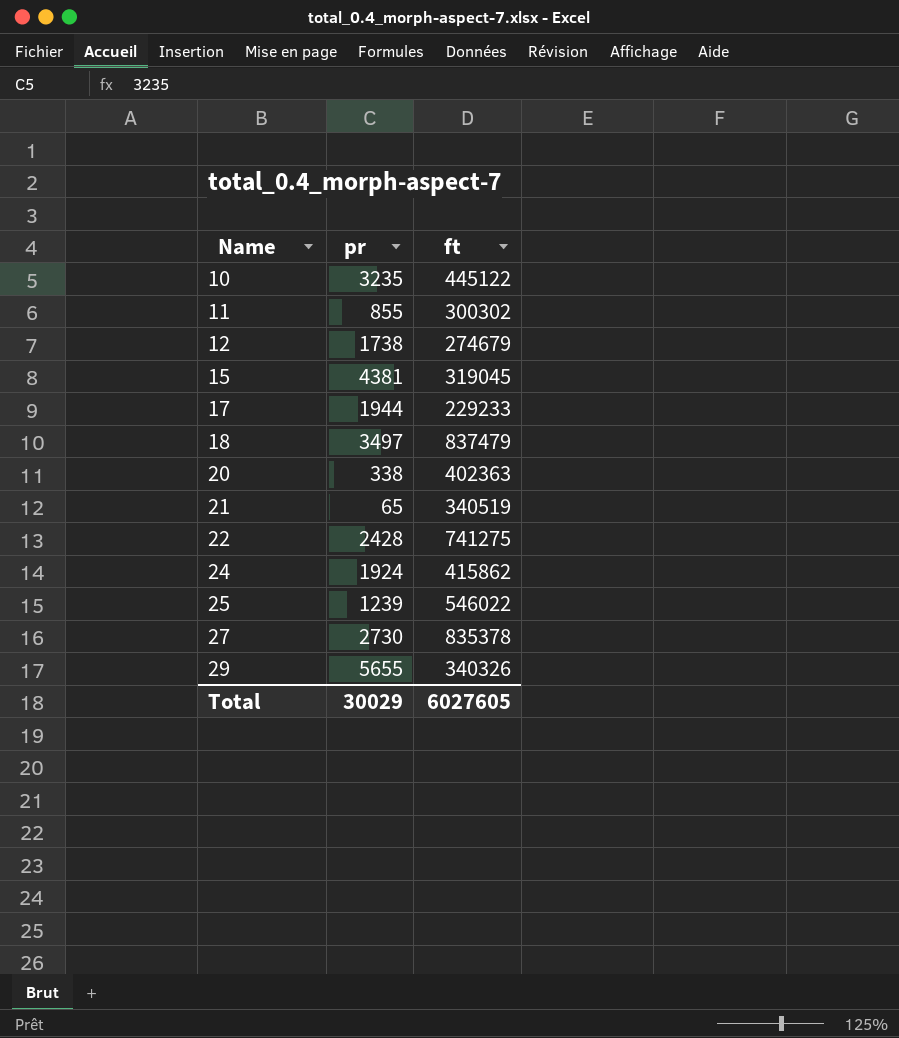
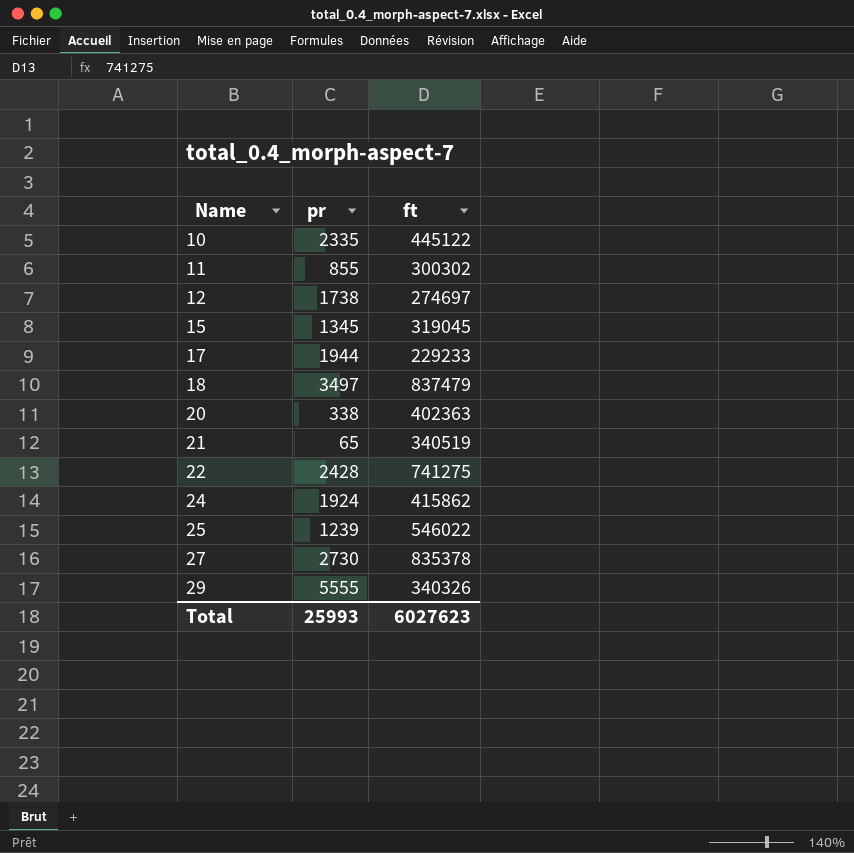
10 | pr: 3235 -> 2335
12 | ft: 274679 -> 274697
15 | pr: 4381 -> 1345
29 | pr: 5655 -> 5555
Total | pr: 30029 -> 25993
Total | ft: 6027605 -> 6027623

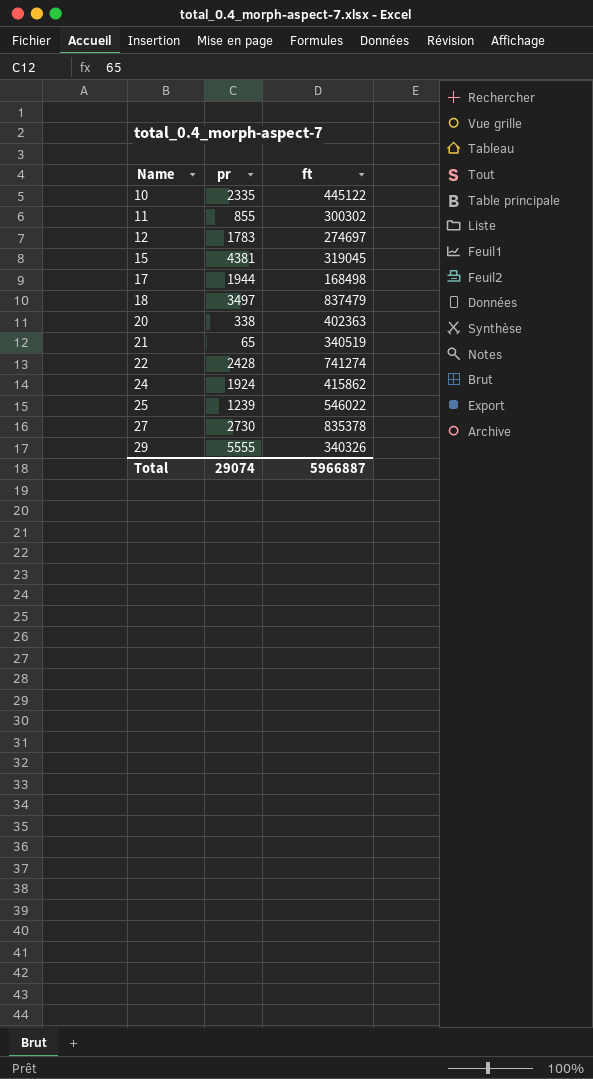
12 | pr: 1738 -> 1783
15 | pr: 1345 -> 4381
17 | ft: 229233 -> 168498
22 | ft: 741275 -> 741274
Total | pr: 25993 -> 29074
Total | ft: 6027623 -> 5966887

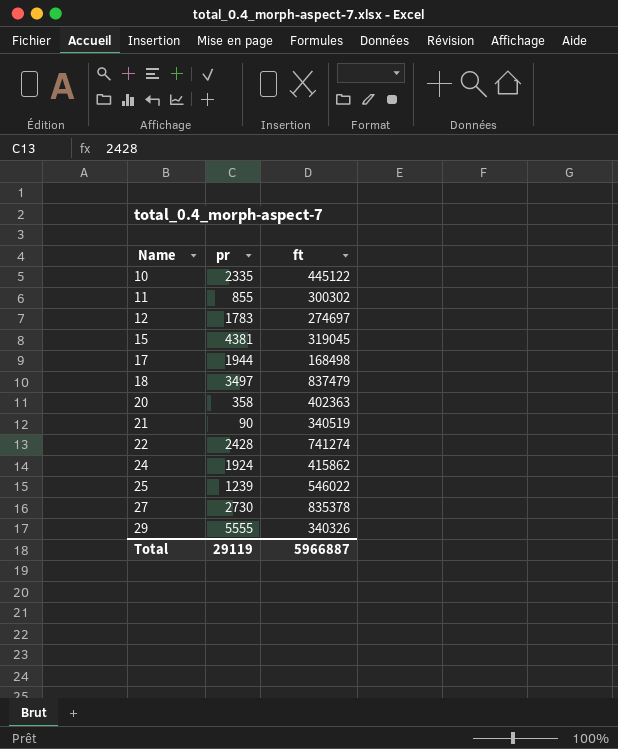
20 | pr: 338 -> 358
21 | pr: 65 -> 90
Total | pr: 29074 -> 29119

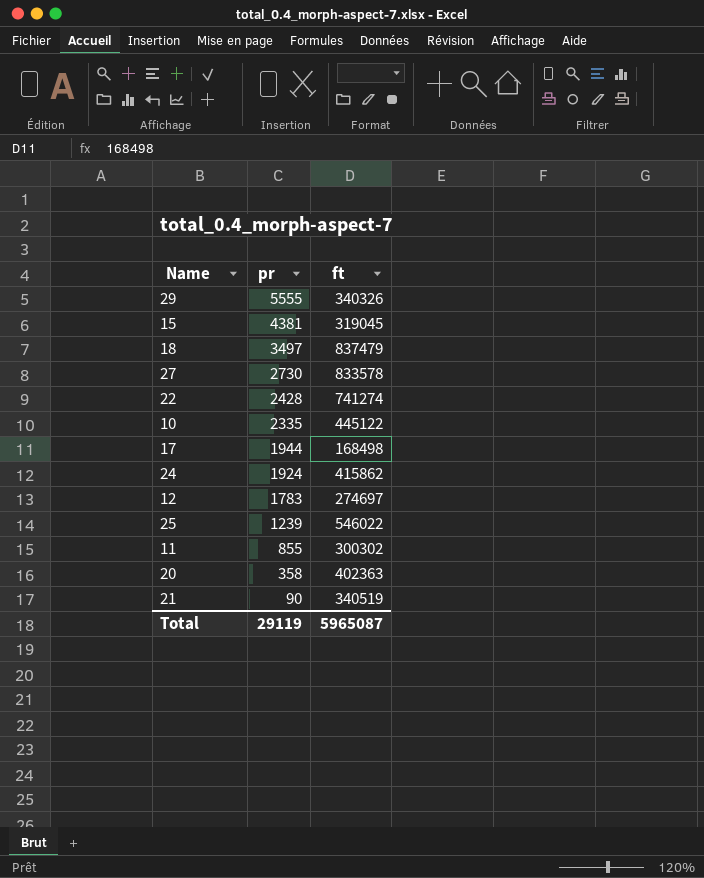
row order: Name ascending -> pr descending
27 | ft: 835378 -> 833578
Total | ft: 5966887 -> 5965087

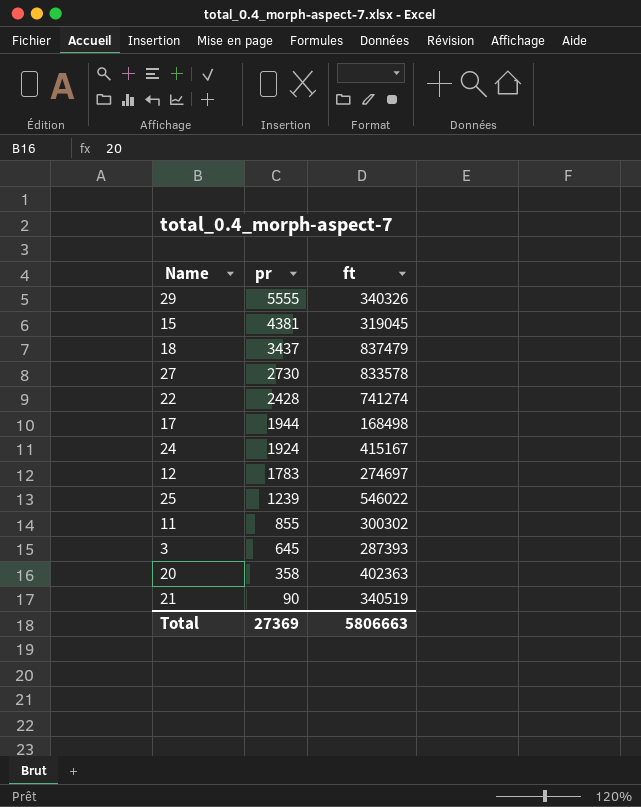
row 10: 2335 | 445122 -> none
18 | pr: 3497 -> 3437
24 | ft: 415862 -> 415167
row 3: none -> 645 | 287393
Total | pr: 29119 -> 27369
Total | ft: 5965087 -> 5806663

